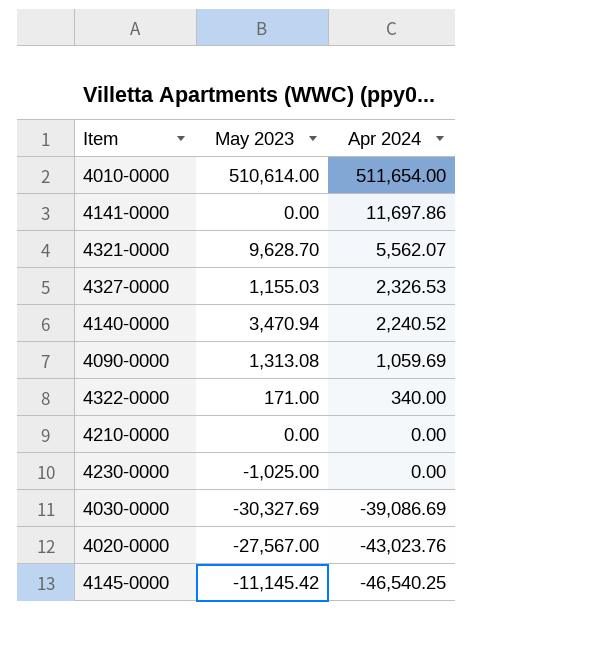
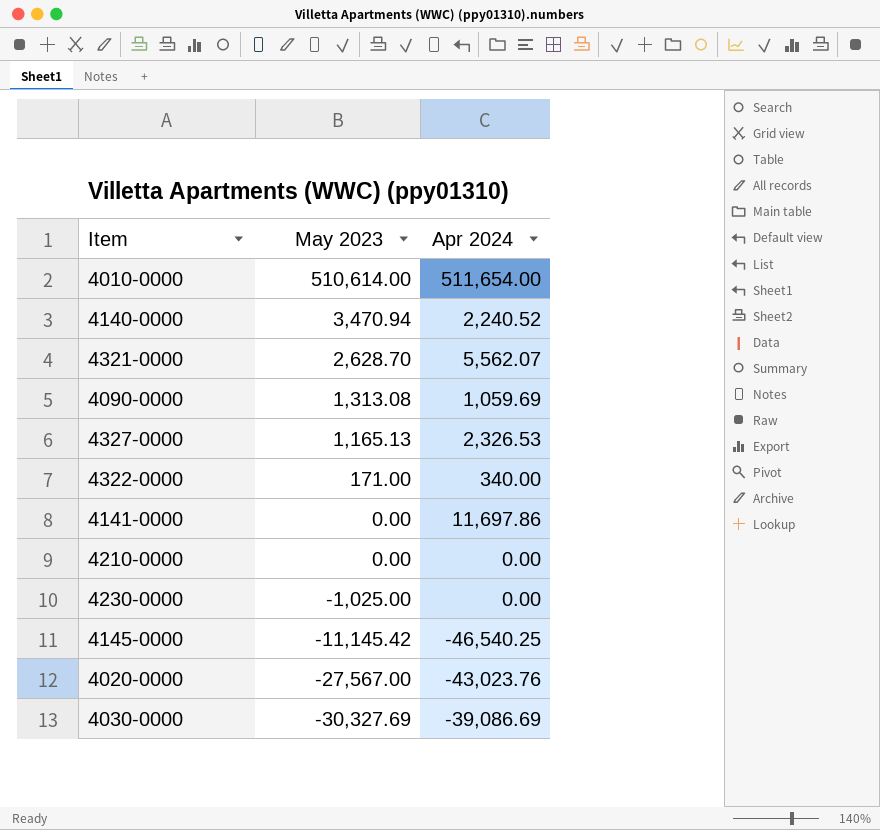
row order: Apr 2024 descending -> May 2023 descending
4321-0000 | May 2023: 9,628.70 -> 2,628.70
4327-0000 | May 2023: 1,155.03 -> 1,165.13

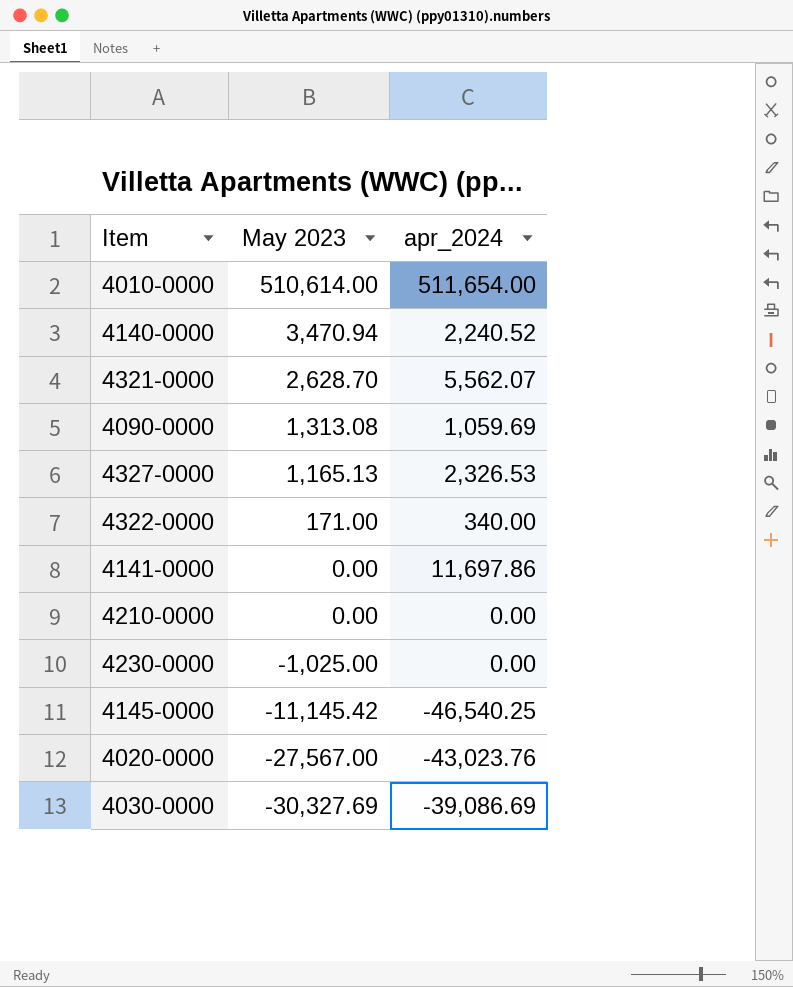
column name: Apr 2024 -> apr_2024

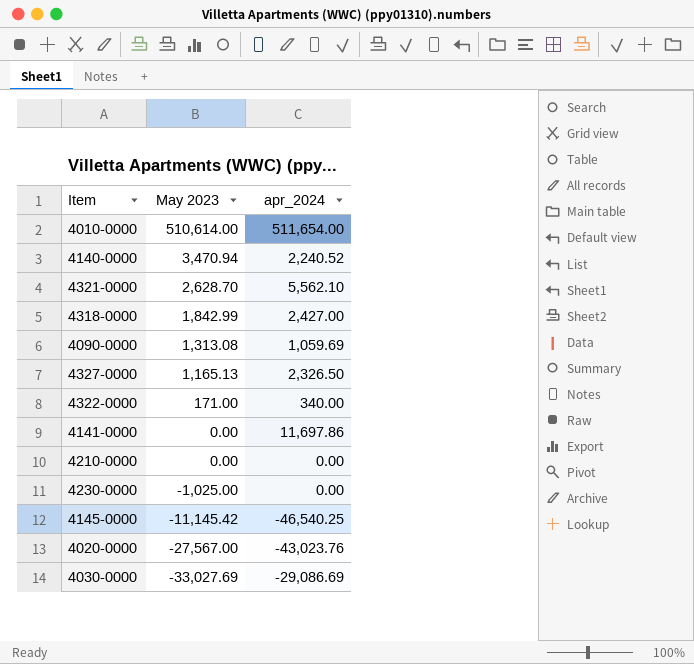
4321-0000 | apr_2024: 5,562.07 -> 5,562.10
row 4318-0000: none -> 1,842.99 | 2,427.00
4327-0000 | apr_2024: 2,326.53 -> 2,326.50
4030-0000 | May 2023: -30,327.69 -> -33,027.69
4030-0000 | apr_2024: -39,086.69 -> -29,086.69

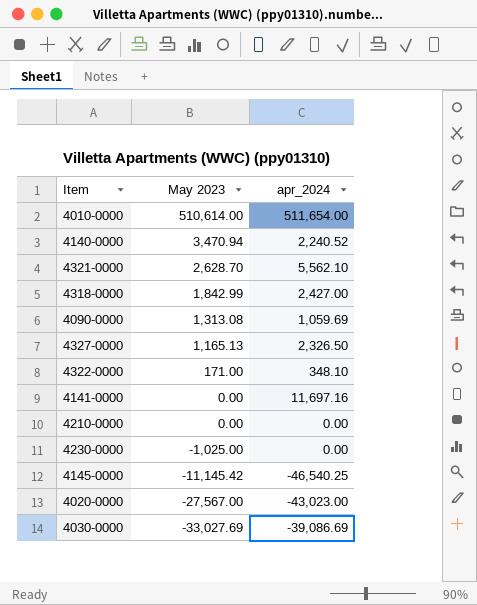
4322-0000 | apr_2024: 340.00 -> 348.10
4141-0000 | apr_2024: 11,697.86 -> 11,697.16
4020-0000 | apr_2024: -43,023.76 -> -43,023.00
4030-0000 | apr_2024: -29,086.69 -> -39,086.69

